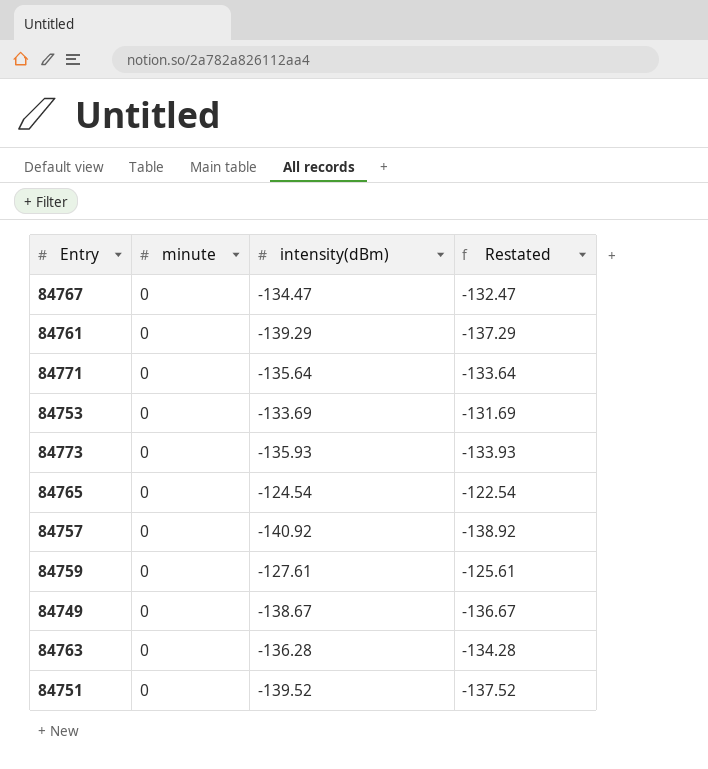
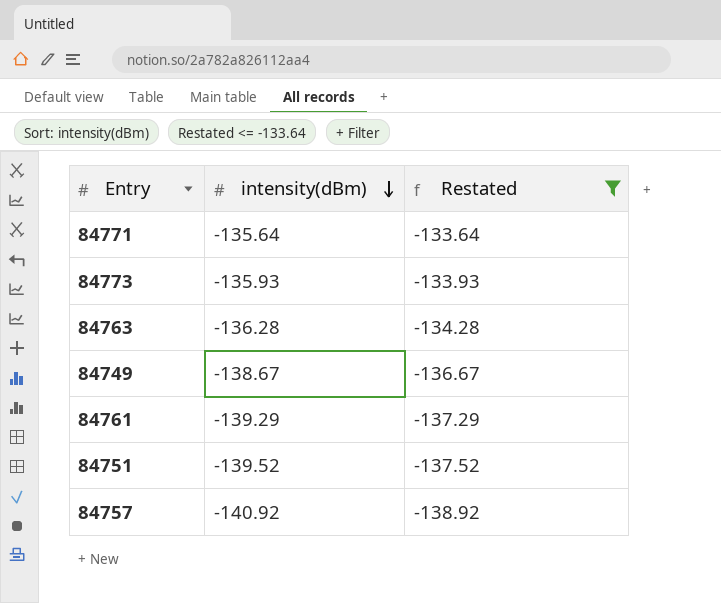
filter: none -> Restated <= -133.64
row order: none -> intensity(dBm) descending
column minute | position: 2 -> none

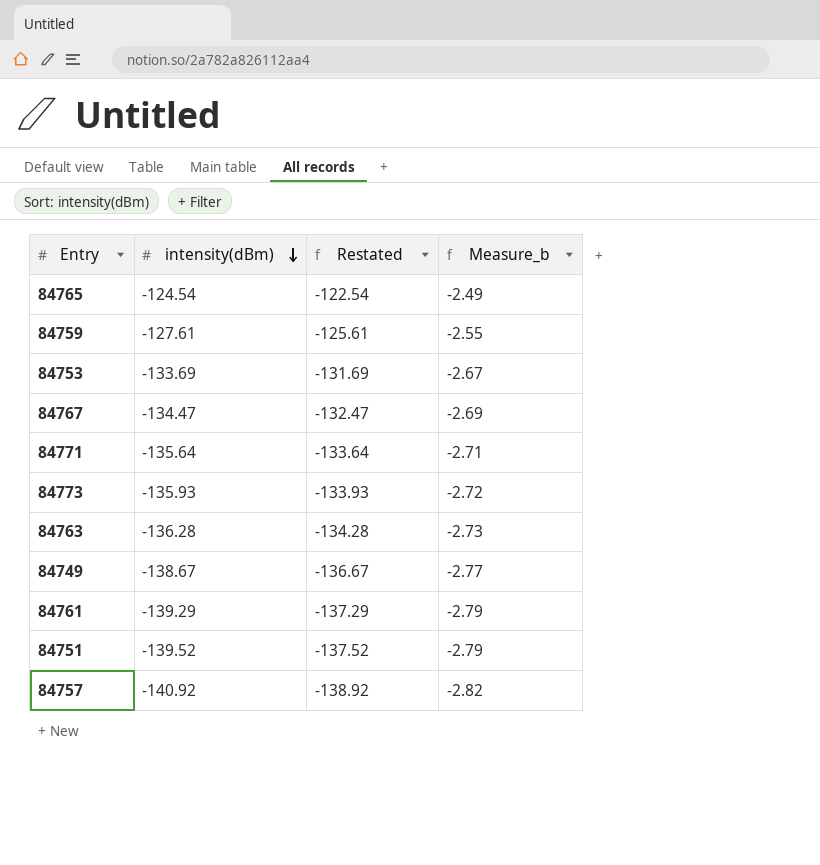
filter: Restated <= -133.64 -> none
column Measure_b | formula: none -> [intensity(dBm)] * 0.02

